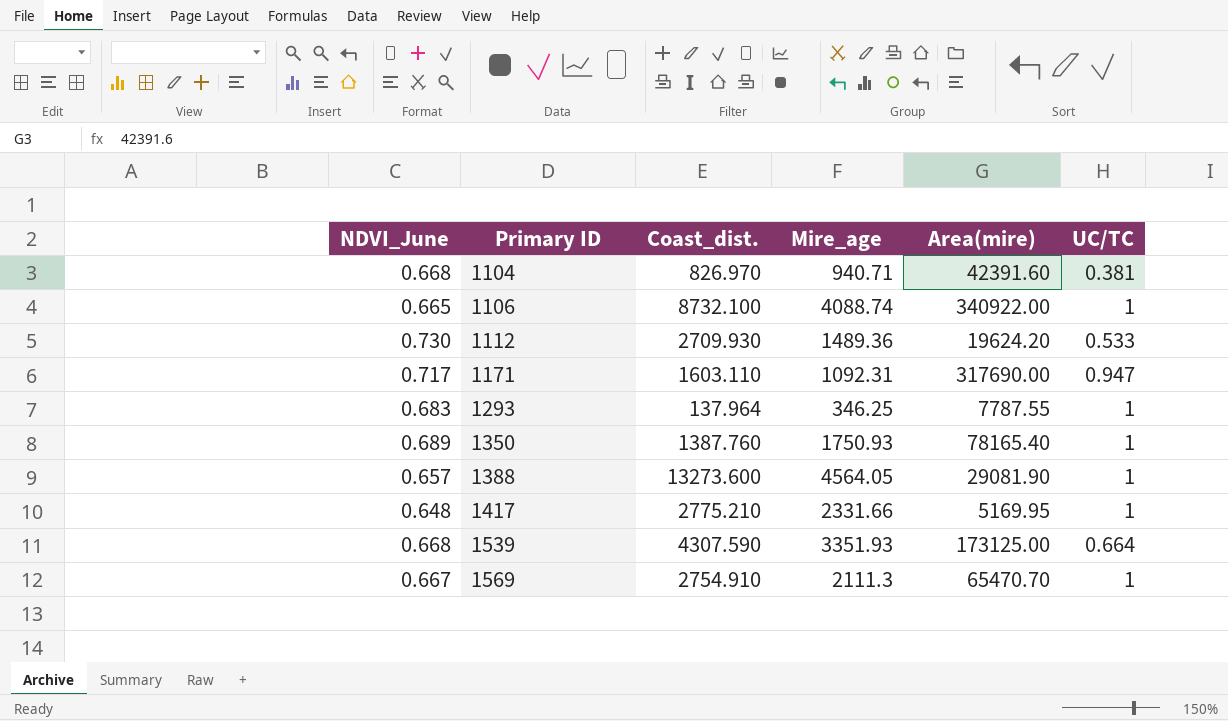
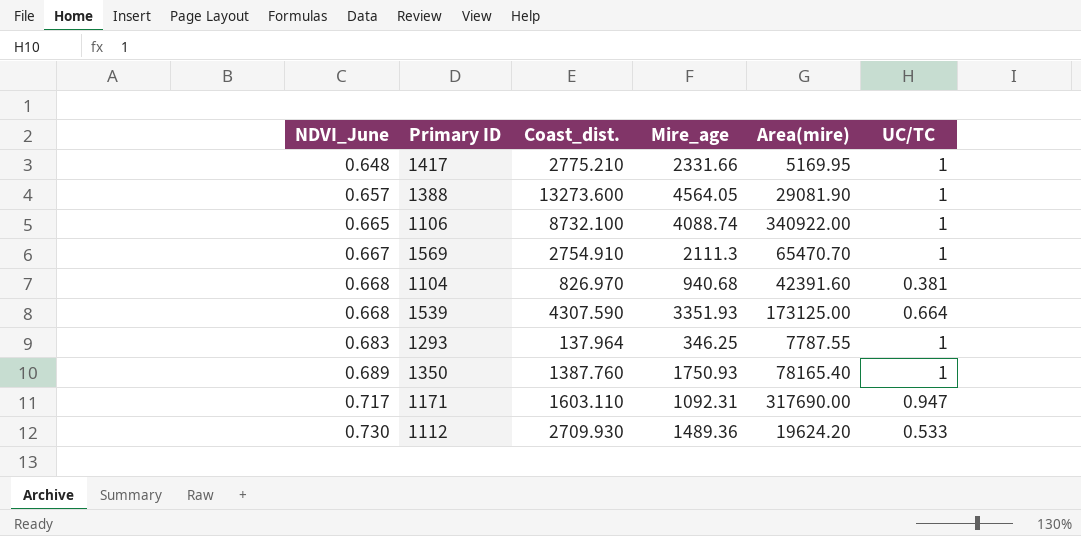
row order: Primary ID ascending -> NDVI_June ascending
1104 | Mire_age: 940.71 -> 940.68

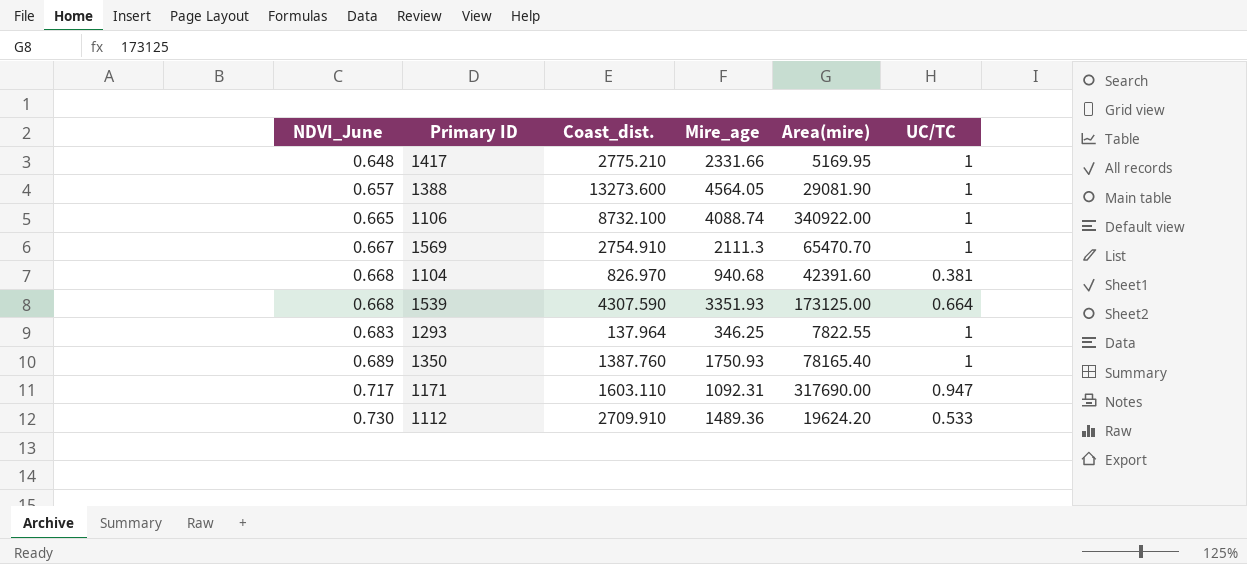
1293 | Area(mire): 7787.55 -> 7822.55
1112 | Coast_dist.: 2709.930 -> 2709.910

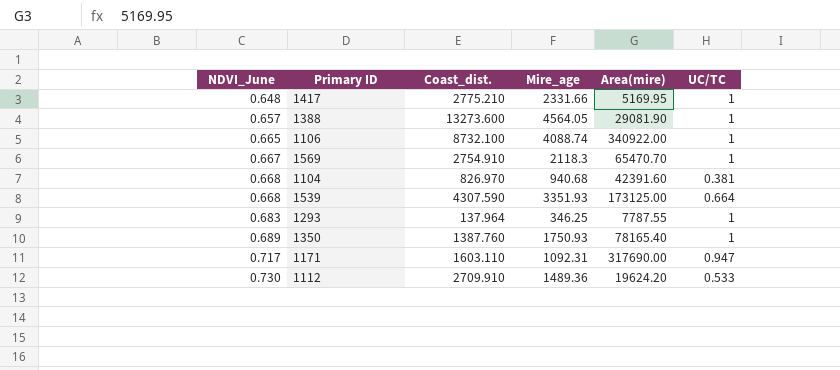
1569 | Mire_age: 2111.3 -> 2118.3
1293 | Area(mire): 7822.55 -> 7787.55

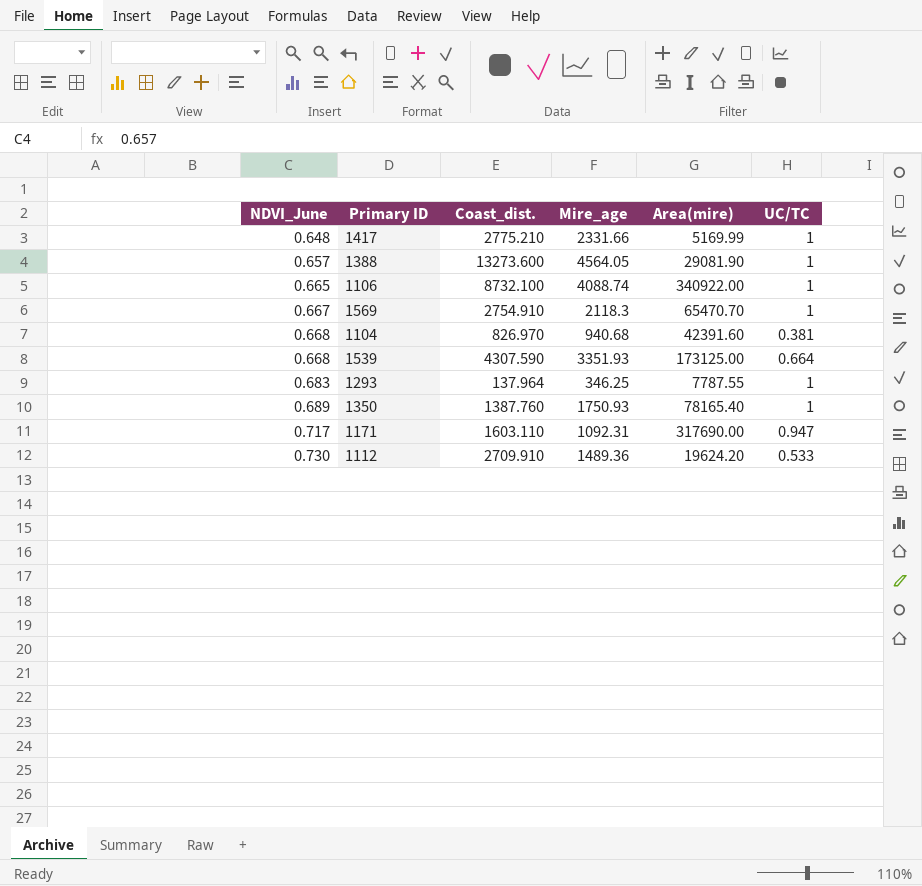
1417 | Area(mire): 5169.95 -> 5169.99

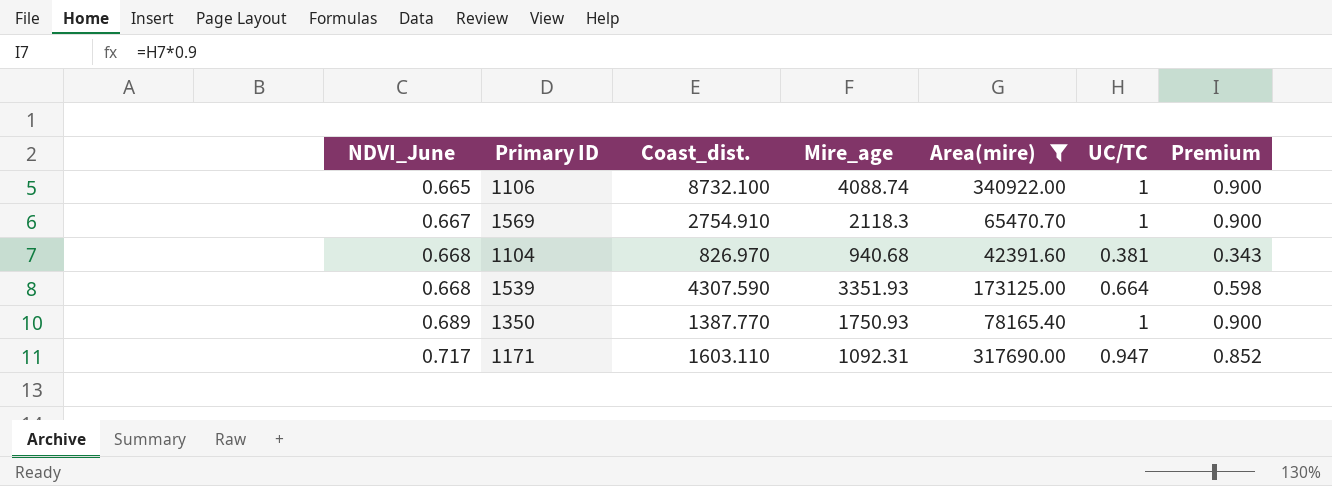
filter: none -> Area(mire) >= 42391.60
column Premium | formula: none -> [UC/TC] * 0.9
1350 | Coast_dist.: 1387.760 -> 1387.770

